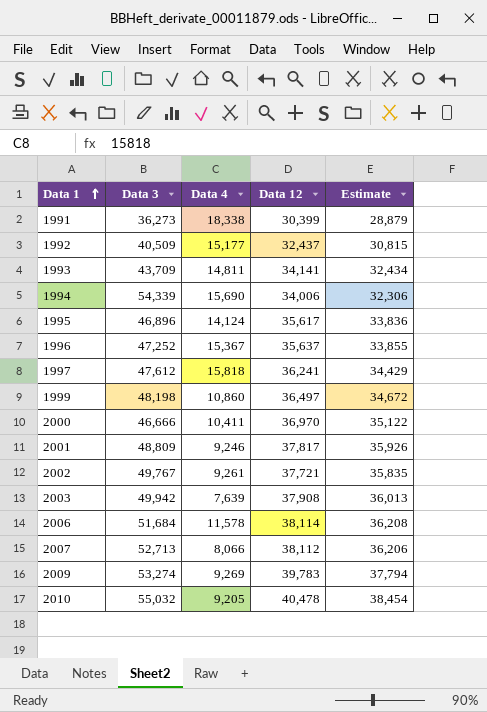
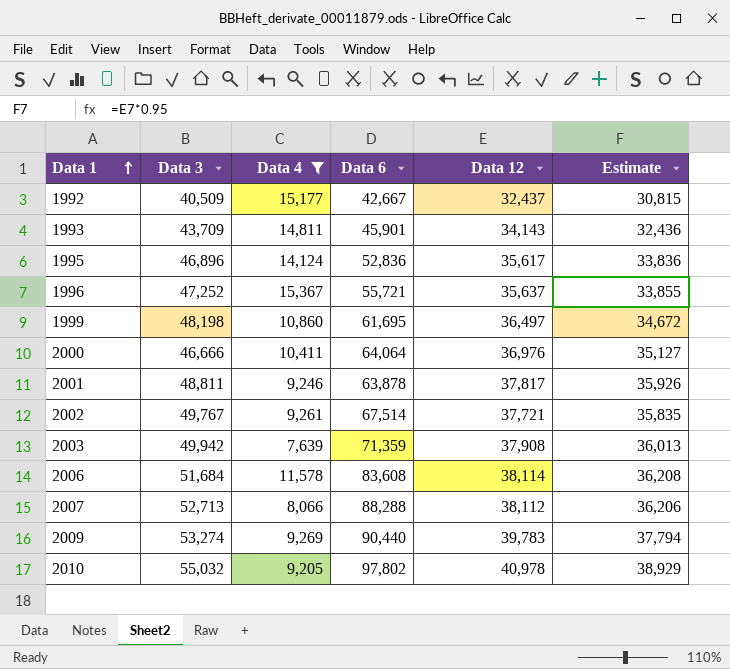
filter: none -> Data 4 <= 15,367
column Data 6 | position: none -> 4
1993 | Data 12: 34,141 -> 34,143
1993 | Estimate: 32,434 -> 32,436
2000 | Data 12: 36,970 -> 36,976
2000 | Estimate: 35,122 -> 35,127
2001 | Data 3: 48,809 -> 48,811
2010 | Data 12: 40,478 -> 40,978
2010 | Estimate: 38,454 -> 38,929

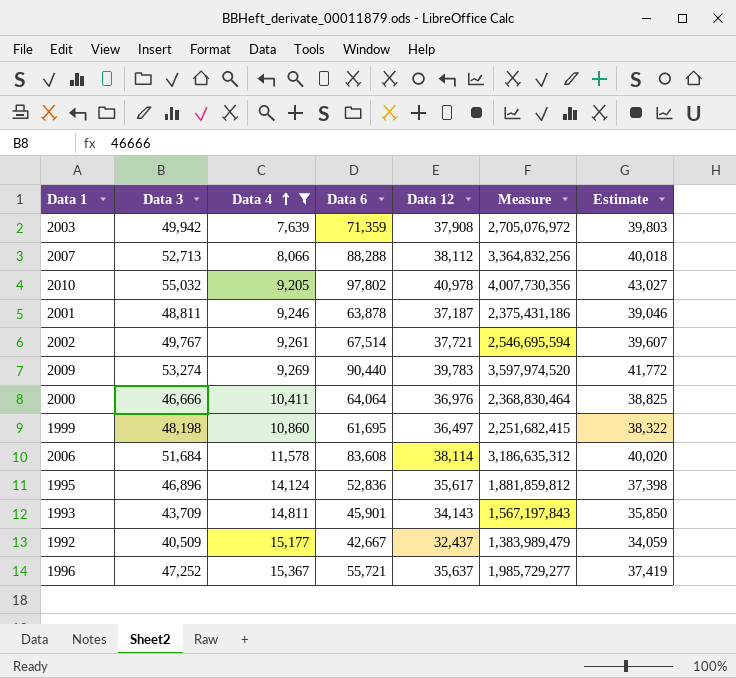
row order: Data 1 ascending -> Data 4 ascending
column Measure | formula: none -> [Data 6] * [Data 12]
column Estimate | formula: [Data 12] * 0.95 -> [Data 12] * 1.05
2001 | Data 12: 37,817 -> 37,187

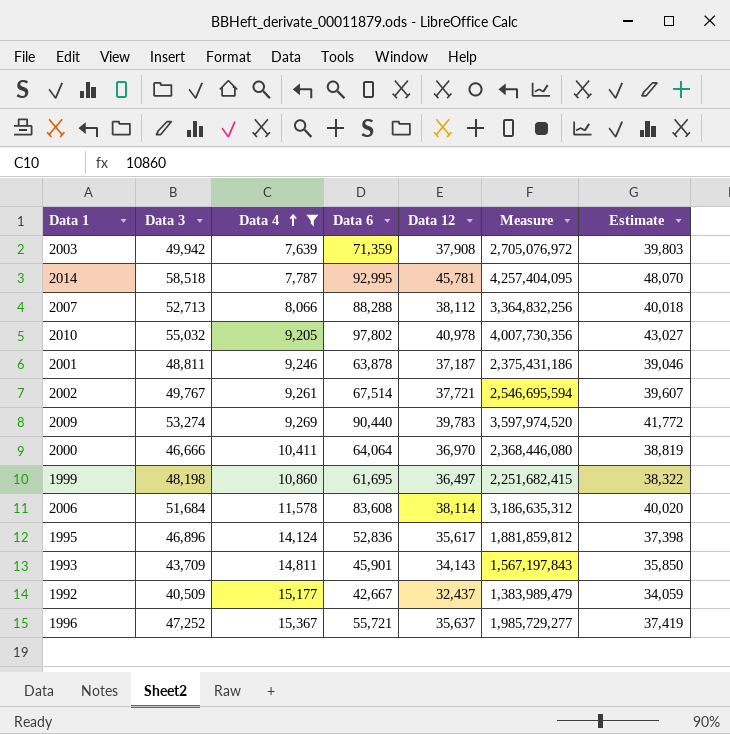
row 2014: none -> 58,518 | 7,787 | 92,995 | 45,781 | 4,257,404,095 | 48,070
2000 | Data 12: 36,976 -> 36,970
2000 | Measure: 2,368,830,464 -> 2,368,446,080
2000 | Estimate: 38,825 -> 38,819

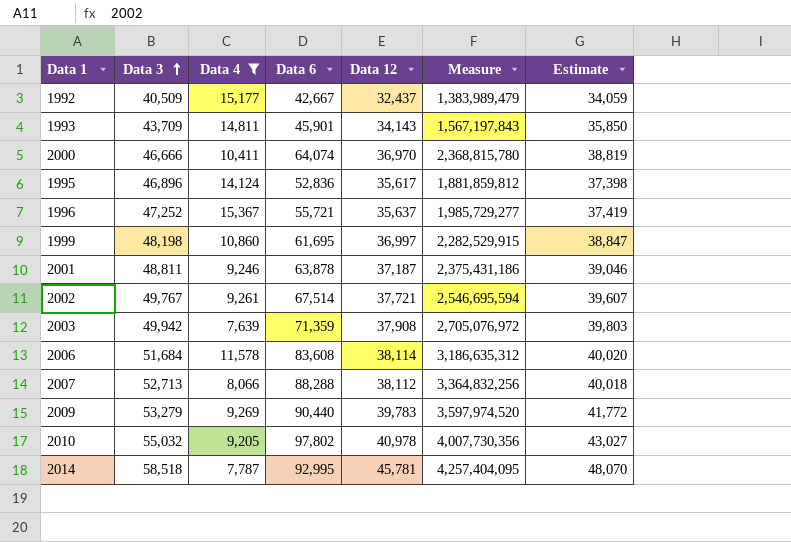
row order: Data 4 ascending -> Data 3 ascending
2000 | Data 6: 64,064 -> 64,074
2000 | Measure: 2,368,446,080 -> 2,368,815,780
1999 | Data 12: 36,497 -> 36,997
1999 | Measure: 2,251,682,415 -> 2,282,529,915
1999 | Estimate: 38,322 -> 38,847
2009 | Data 3: 53,274 -> 53,279

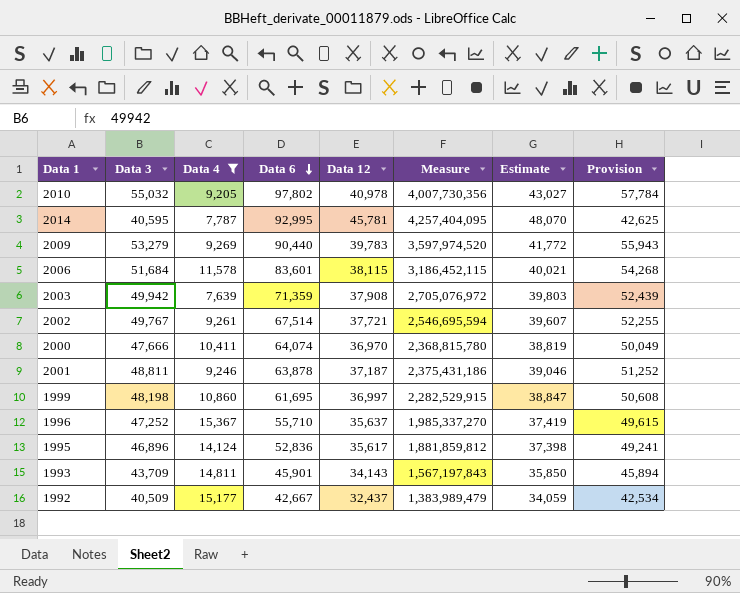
row order: Data 3 ascending -> Data 6 descending
column Provision | formula: none -> [Data 3] * 1.05
row 2007: 52,713 | 8,066 | 88,288 | 38,112 | 3,364,832,256 | 40,018 -> none
2014 | Data 3: 58,518 -> 40,595
2006 | Data 6: 83,608 -> 83,601
2006 | Data 12: 38,114 -> 38,115
2006 | Measure: 3,186,635,312 -> 3,186,452,115
2006 | Estimate: 40,020 -> 40,021
2000 | Data 3: 46,666 -> 47,666
1996 | Data 6: 55,721 -> 55,710
1996 | Measure: 1,985,729,277 -> 1,985,337,270

